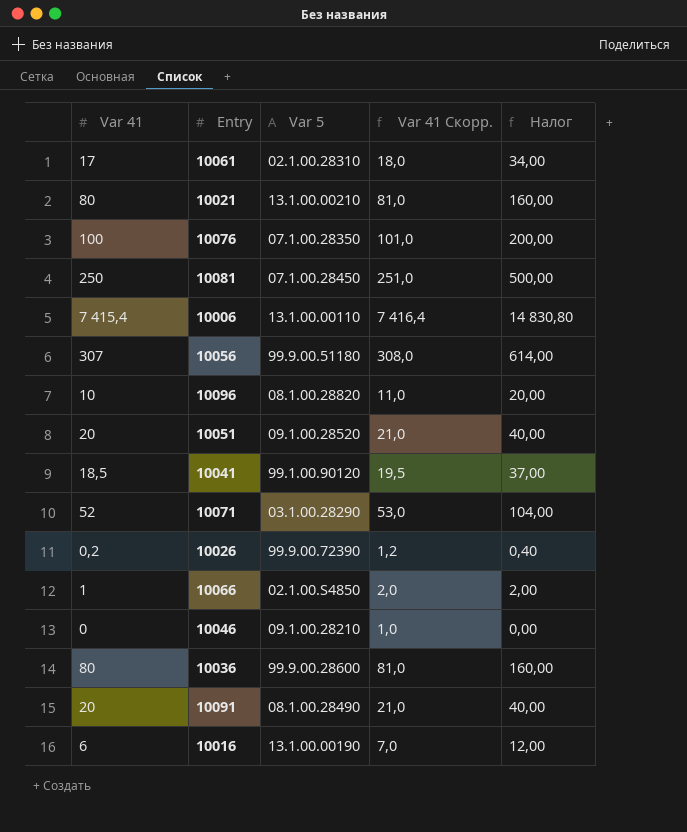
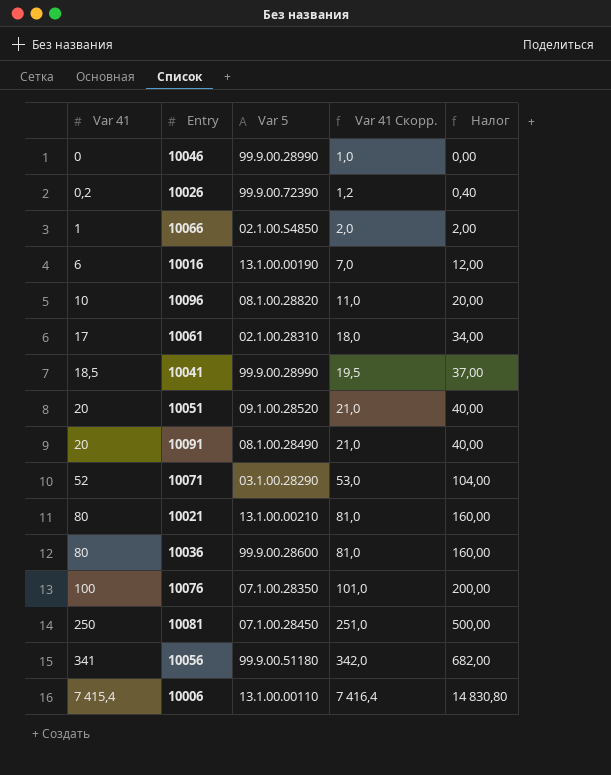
row order: none -> Var 41 ascending
10046 | Var 5: 09.1.00.28210 -> 99.9.00.28990
10041 | Var 5: 99.1.00.90120 -> 99.9.00.28990
10056 | Var 41: 307 -> 341
10056 | Var 41 Скорр.: 308,0 -> 342,0
10056 | Налог: 614,00 -> 682,00

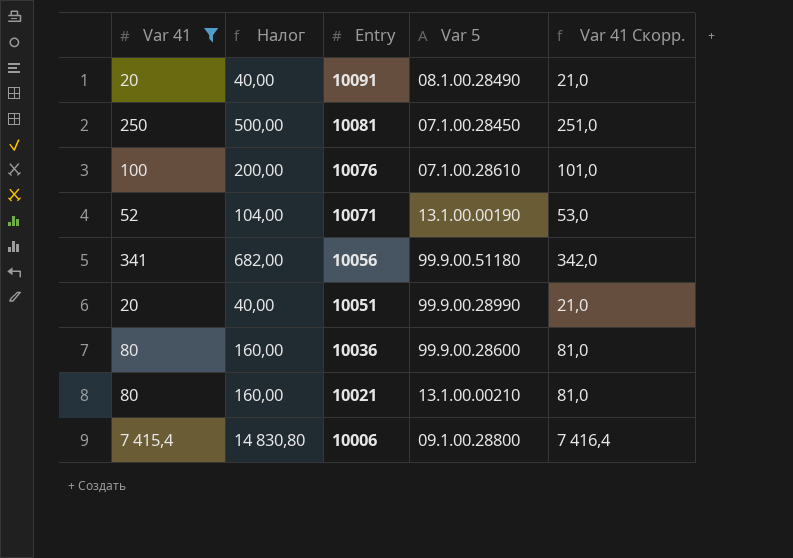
filter: none -> Var 41 >= 20
row order: Var 41 ascending -> Entry descending
column Налог | position: 5 -> 2
10076 | Var 5: 07.1.00.28350 -> 07.1.00.28610
10071 | Var 5: 03.1.00.28290 -> 13.1.00.00190
10051 | Var 5: 09.1.00.28520 -> 99.9.00.28990
10006 | Var 5: 13.1.00.00110 -> 09.1.00.28800

